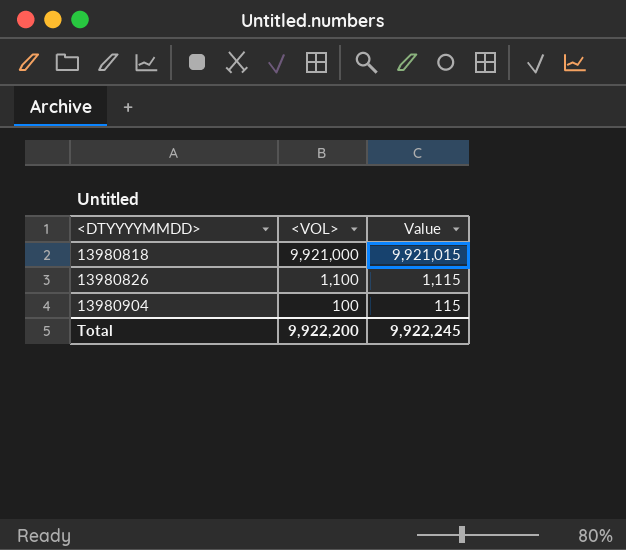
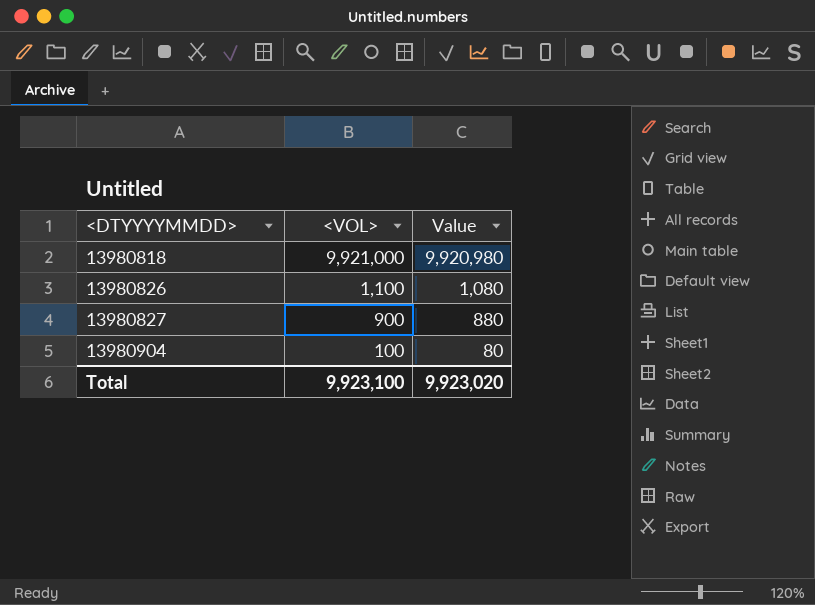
column Value | formula: [<VOL>] + 15 -> [<VOL>] - 20
row 13980827: none -> 900 | 880
Total | <VOL>: 9,922,200 -> 9,923,100
Total | Value: 9,922,245 -> 9,923,020

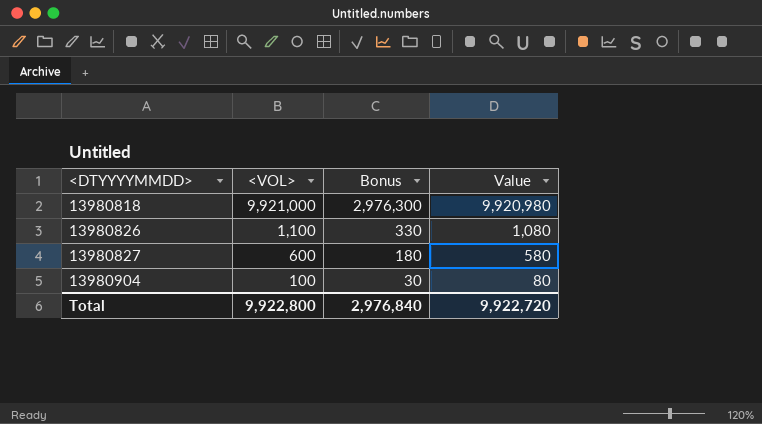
column Bonus | formula: none -> [<VOL>] * 0.3
13980827 | <VOL>: 900 -> 600
13980827 | Value: 880 -> 580
Total | <VOL>: 9,923,100 -> 9,922,800
Total | Value: 9,923,020 -> 9,922,720

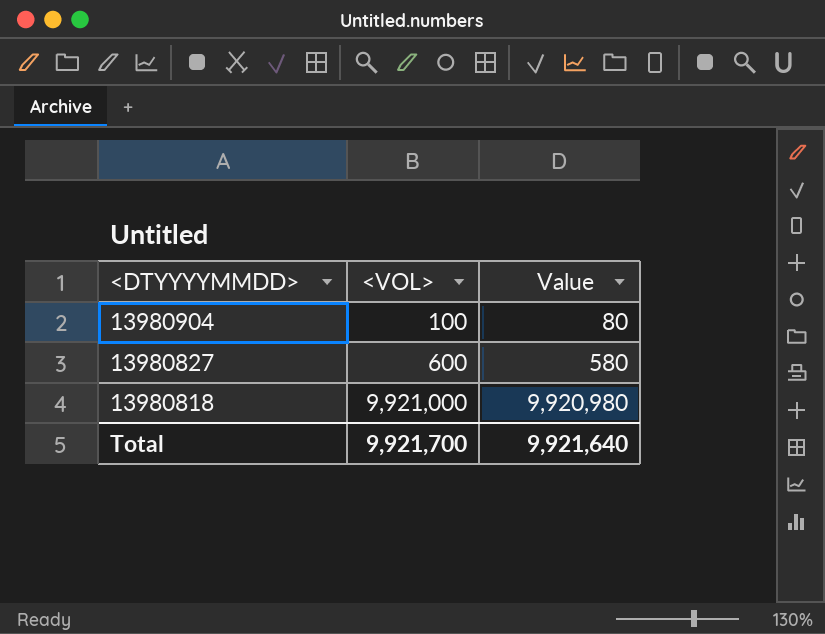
row order: <DTYYYYMMDD> ascending -> <DTYYYYMMDD> descending
column Bonus | formula: [<VOL>] * 0.3 -> none
row 13980826: 1,100 | 330 | 1,080 -> none
Total | <VOL>: 9,922,800 -> 9,921,700
Total | Value: 9,922,720 -> 9,921,640

